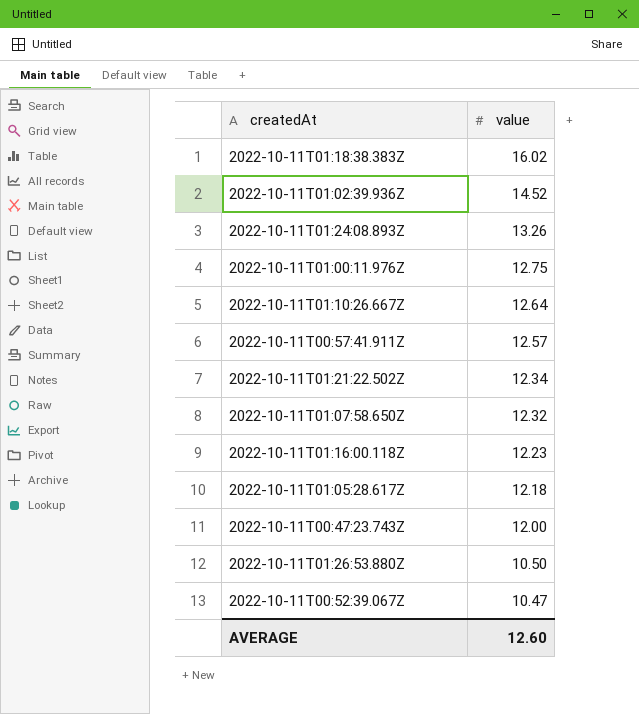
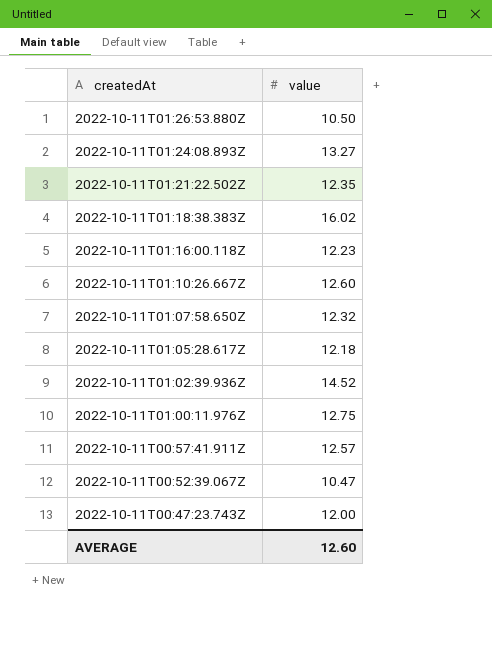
row order: value descending -> createdAt descending
2022-10-11T01:24:08.893Z | value: 13.26 -> 13.27
2022-10-11T01:21:22.502Z | value: 12.34 -> 12.35
2022-10-11T01:10:26.667Z | value: 12.64 -> 12.60

